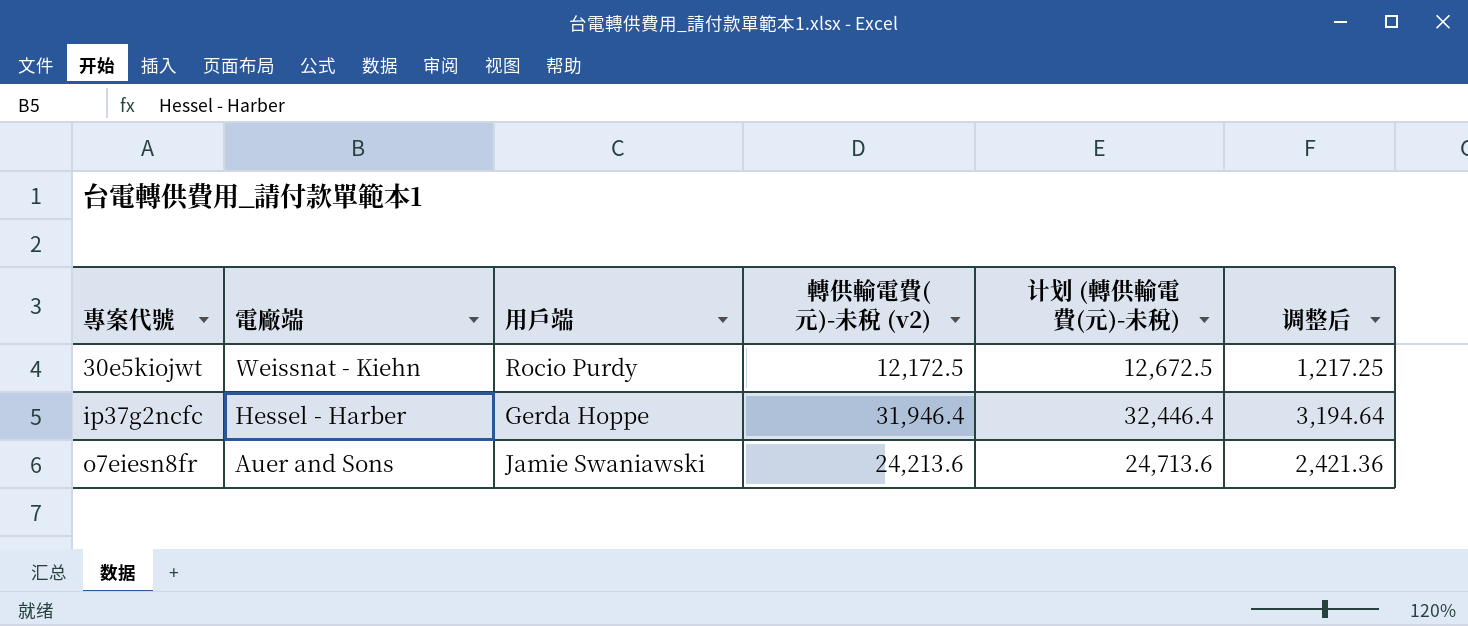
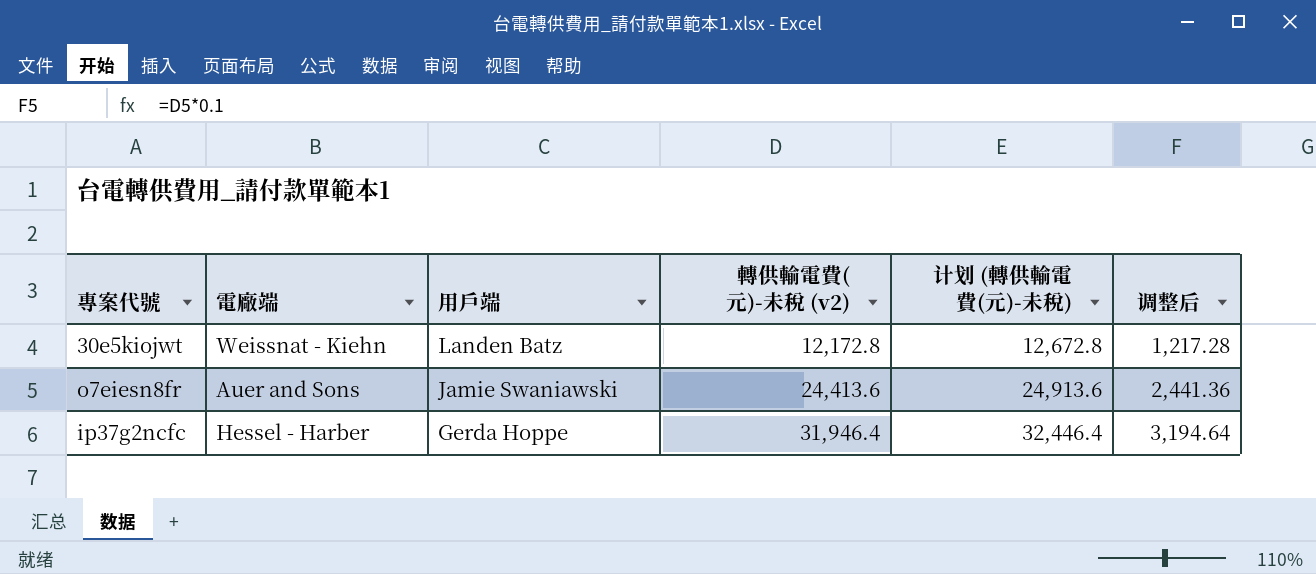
row order: 專案代號 ascending -> 用戶端 descending
30e5kiojwt | 用戶端: Rocio Purdy -> Landen Batz
30e5kiojwt | 轉供輸電費(元)-未稅 (v2): 12,172.5 -> 12,172.8
30e5kiojwt | 计划 (轉供輸電費(元)-未稅): 12,672.5 -> 12,672.8
30e5kiojwt | 调整后: 1,217.25 -> 1,217.28
o7eiesn8fr | 轉供輸電費(元)-未稅 (v2): 24,213.6 -> 24,413.6
o7eiesn8fr | 计划 (轉供輸電費(元)-未稅): 24,713.6 -> 24,913.6
o7eiesn8fr | 调整后: 2,421.36 -> 2,441.36

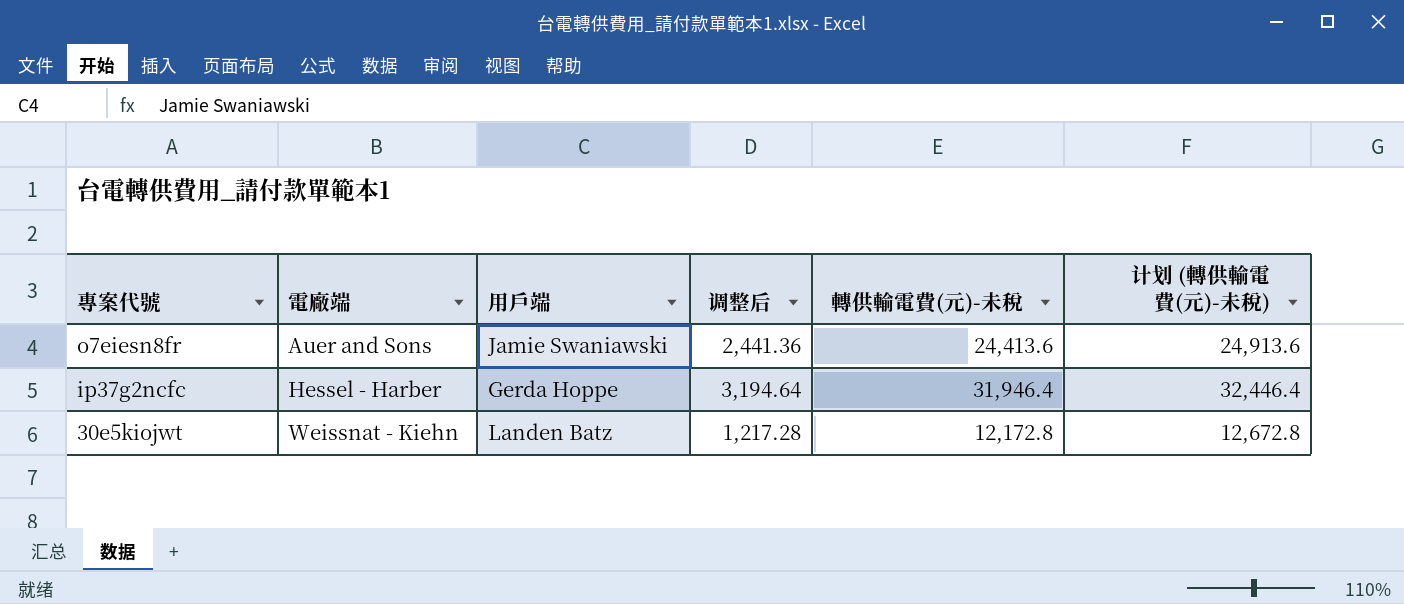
row order: 用戶端 descending -> 專案代號 descending
column 调整后 | position: 6 -> 4
column name: 轉供輸電費(元)-未稅 (v2) -> 轉供輸電費(元)-未稅

